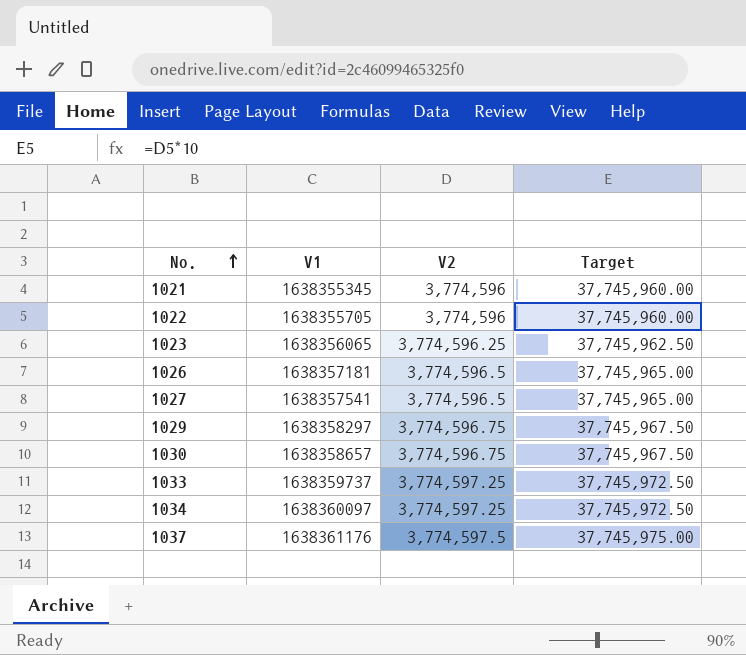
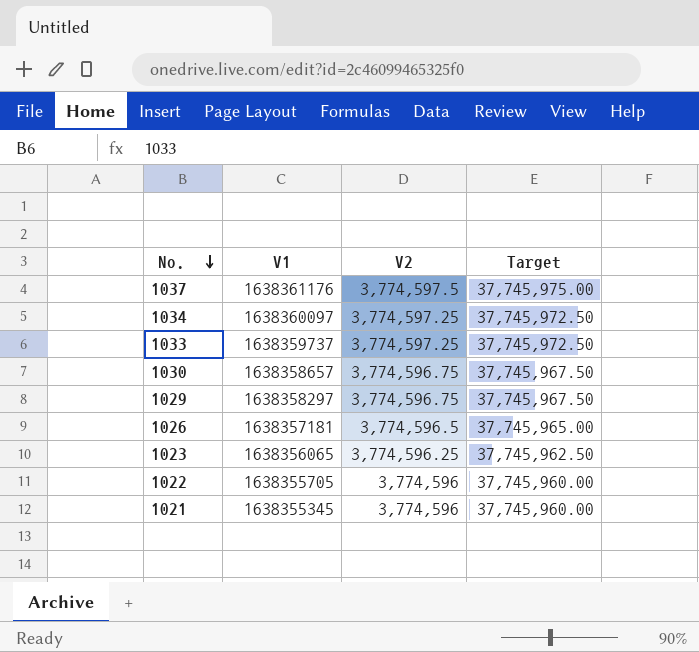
row order: No. ascending -> No. descending
row 1027: 1638357541 | 3,774,596.5 | 37,745,965.00 -> none

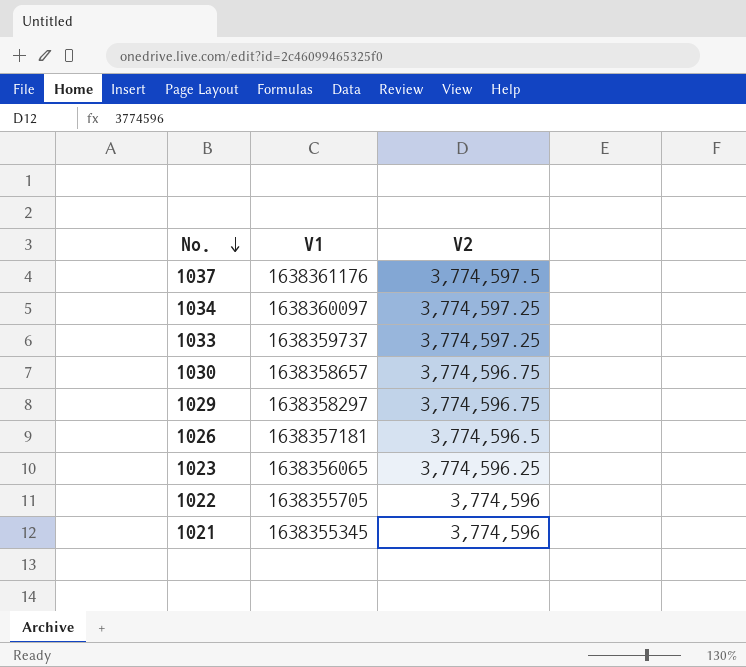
column Target | formula: [V2] * 10 -> none

